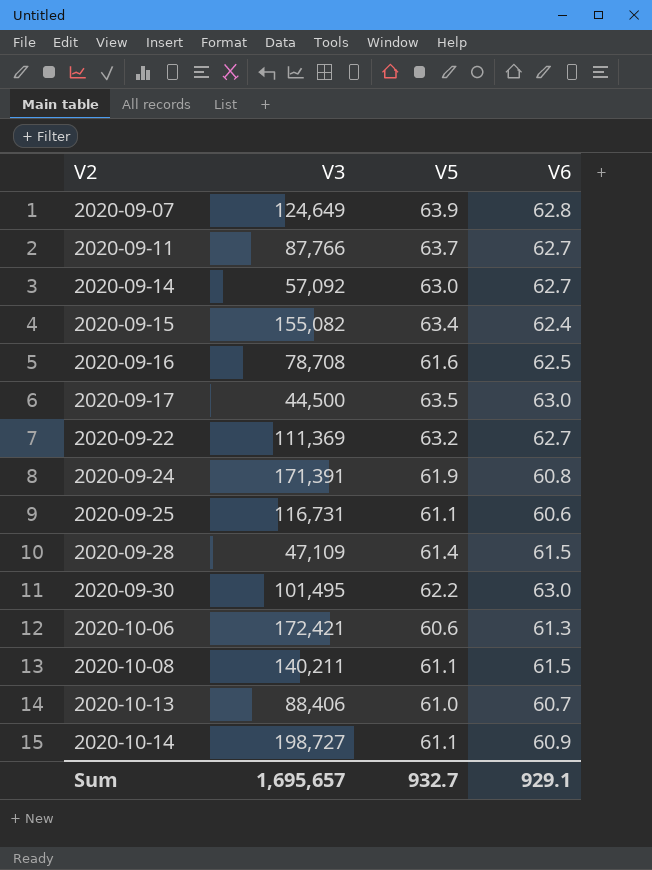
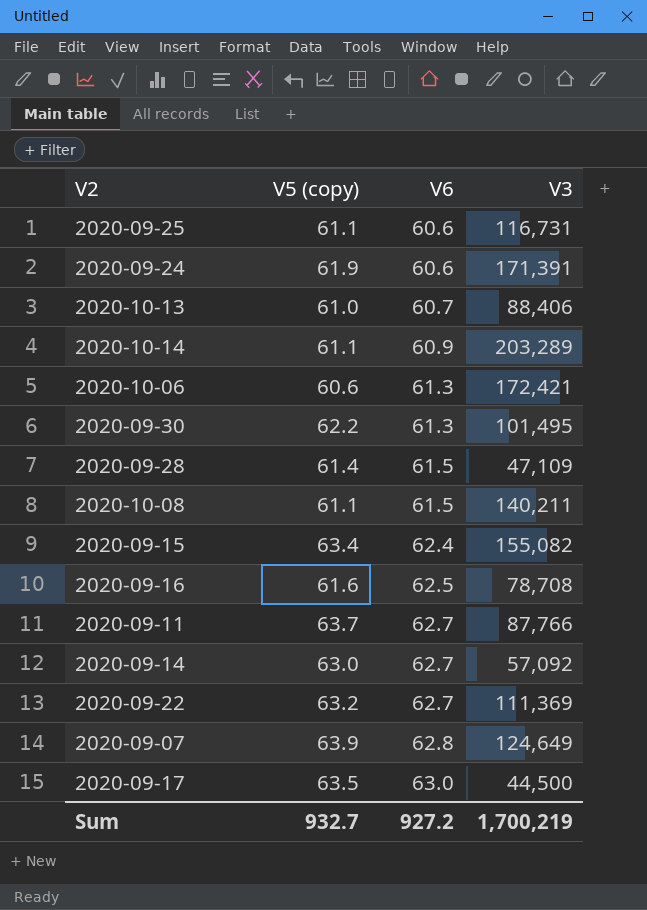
row order: V2 ascending -> V6 ascending
column name: V5 -> V5 (copy)
column V3 | position: 2 -> 4
2020-09-24 | V6: 60.8 -> 60.6
2020-10-14 | V3: 198,727 -> 203,289
2020-09-30 | V6: 63.0 -> 61.3
Sum | V6: 929.1 -> 927.2
Sum | V3: 1,695,657 -> 1,700,219

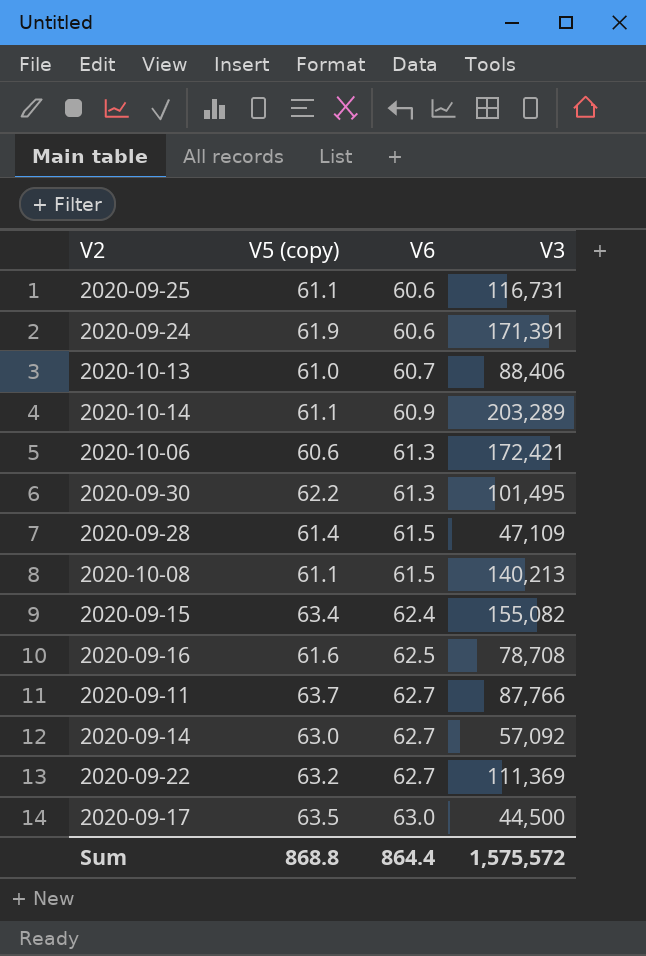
row 2020-09-07: 63.9 | 62.8 | 124,649 -> none
2020-10-08 | V3: 140,211 -> 140,213
Sum | V5 (copy): 932.7 -> 868.8
Sum | V6: 927.2 -> 864.4
Sum | V3: 1,700,219 -> 1,575,572

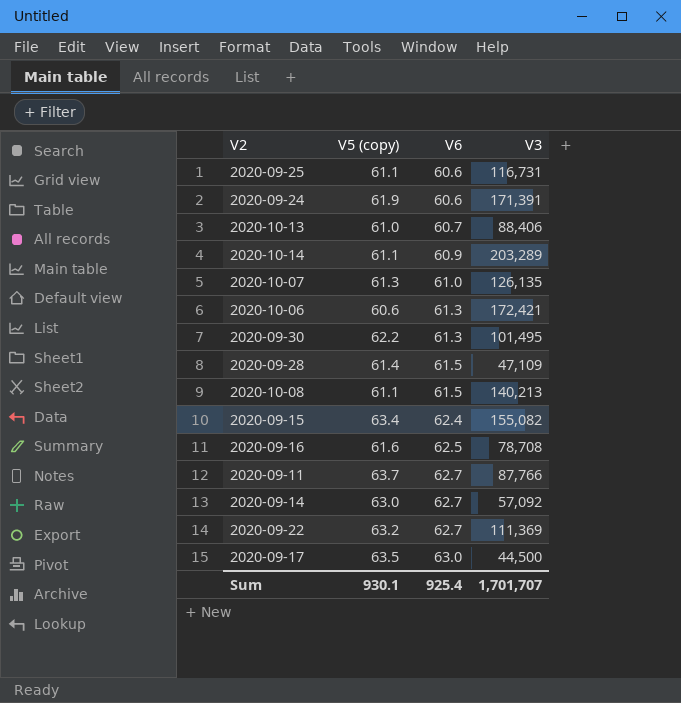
row 2020-10-07: none -> 61.3 | 61.0 | 126,135
Sum | V5 (copy): 868.8 -> 930.1
Sum | V6: 864.4 -> 925.4
Sum | V3: 1,575,572 -> 1,701,707

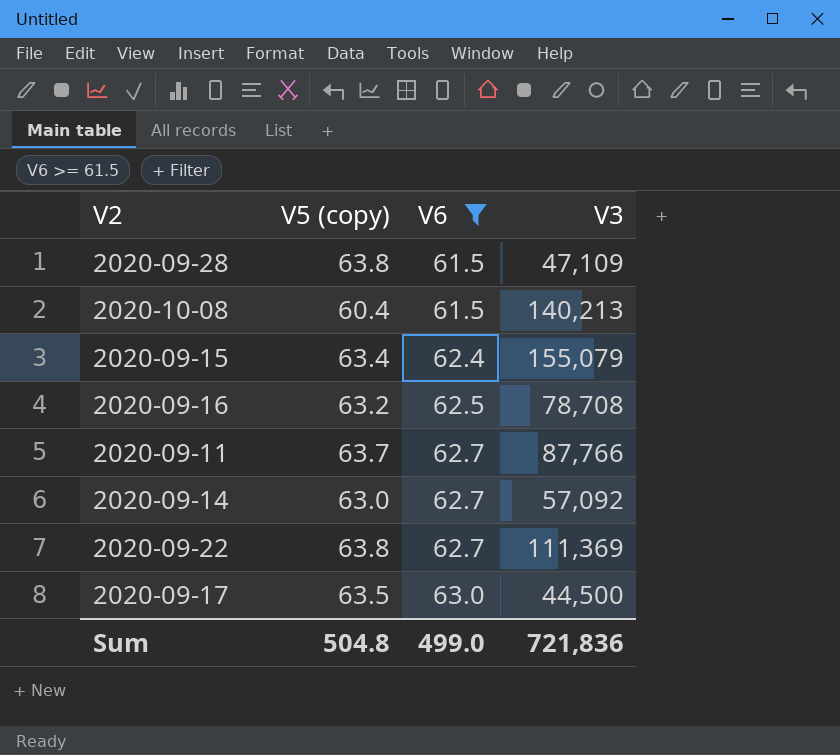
filter: none -> V6 >= 61.5
2020-09-28 | V5 (copy): 61.4 -> 63.8
2020-10-08 | V5 (copy): 61.1 -> 60.4
2020-09-15 | V3: 155,082 -> 155,079
2020-09-16 | V5 (copy): 61.6 -> 63.2
2020-09-22 | V5 (copy): 63.2 -> 63.8
Sum | V5 (copy): 930.1 -> 504.8
Sum | V6: 925.4 -> 499.0
Sum | V3: 1,701,707 -> 721,836

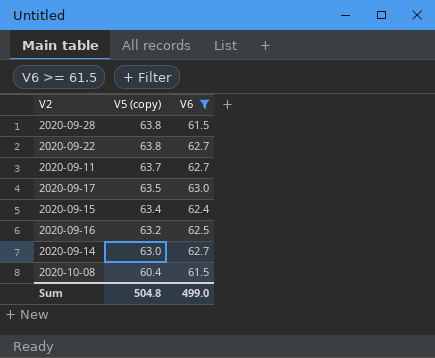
row order: V6 ascending -> V5 (copy) descending
column V3 | position: 4 -> none

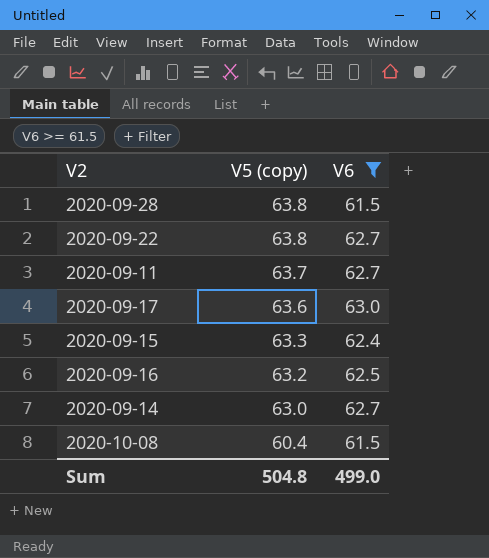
2020-09-17 | V5 (copy): 63.5 -> 63.6
2020-09-15 | V5 (copy): 63.4 -> 63.3

